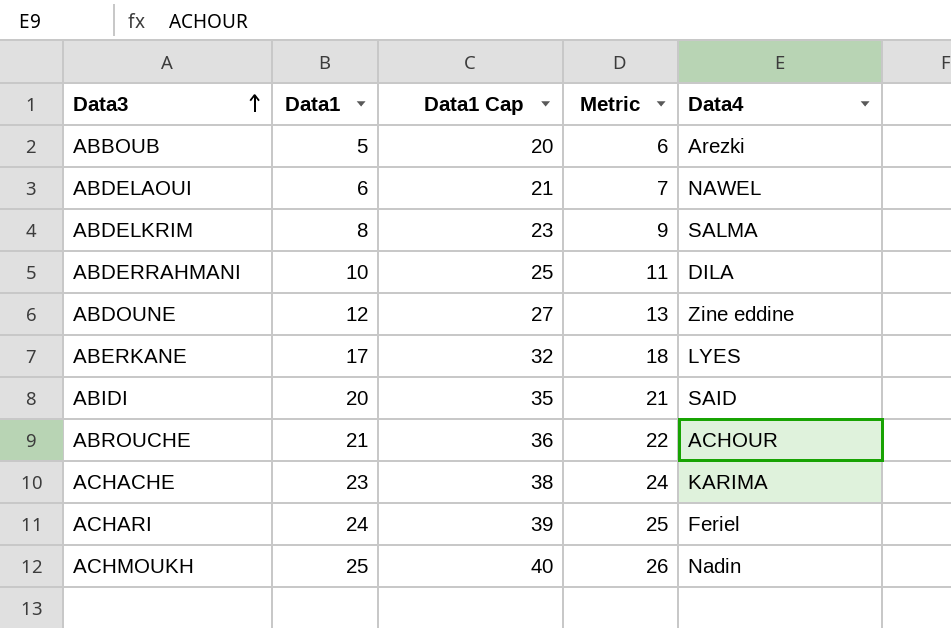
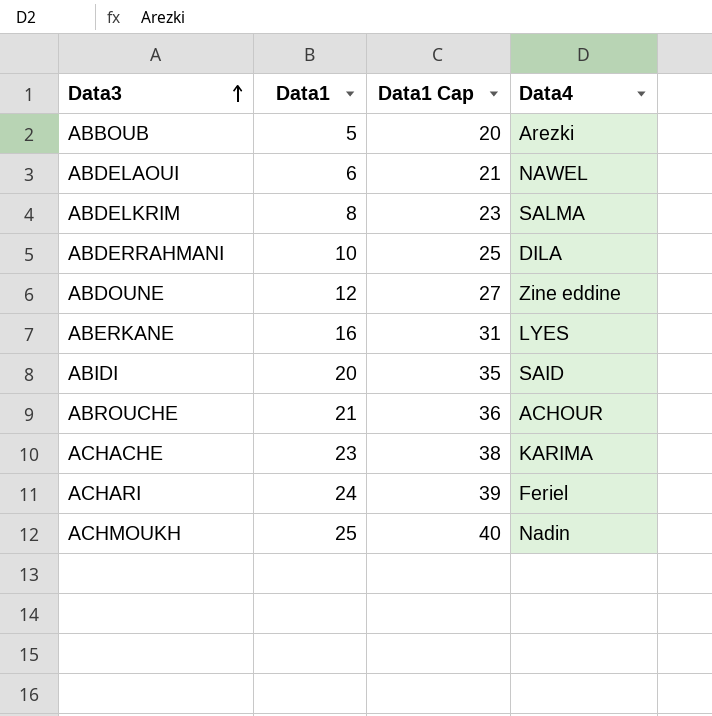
column Metric | formula: [Data1] + 1 -> none
ABERKANE | Data1: 17 -> 16
ABERKANE | Data1 Cap: 32 -> 31

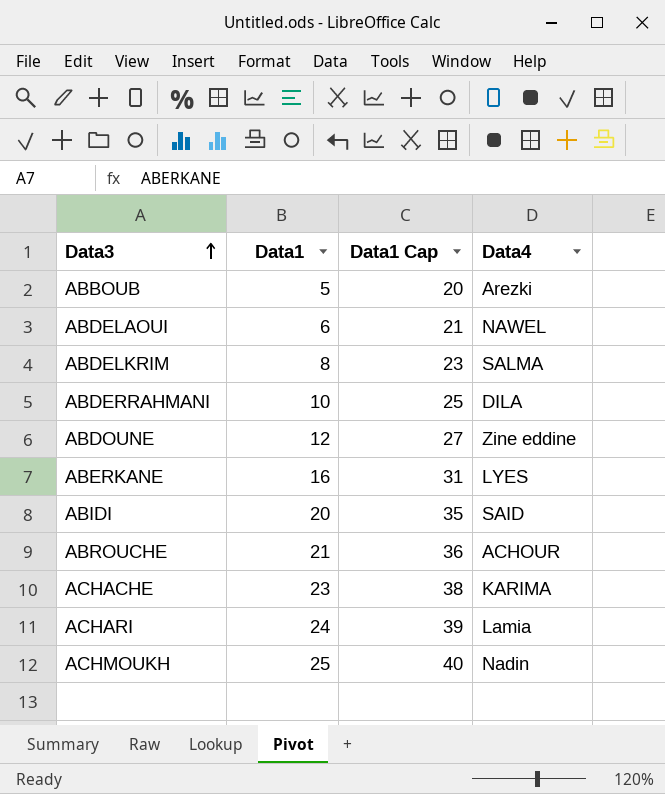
ACHARI | Data4: Feriel -> Lamia

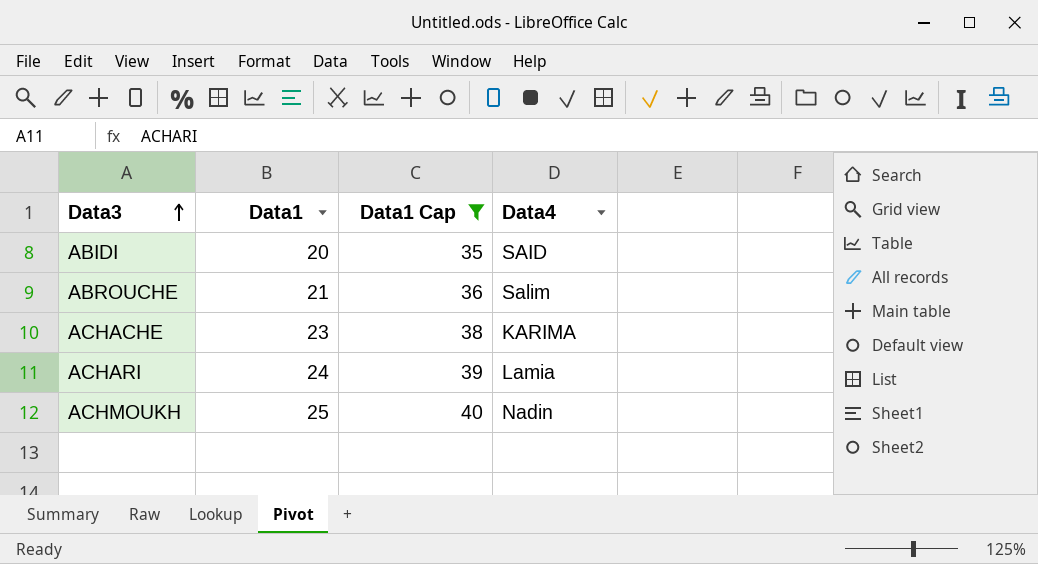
filter: none -> Data1 Cap >= 35
ABROUCHE | Data4: ACHOUR -> Salim

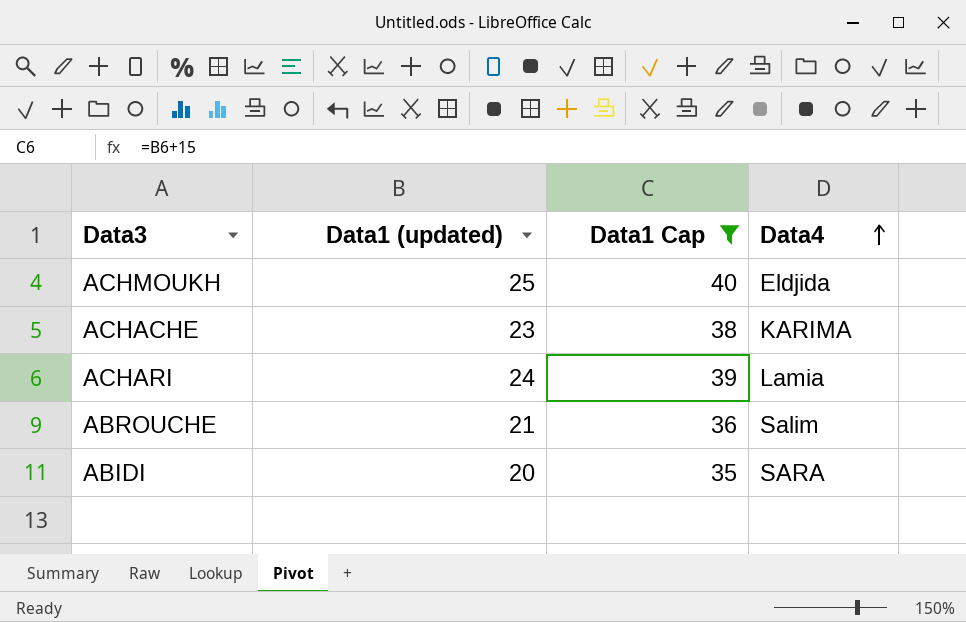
row order: Data3 ascending -> Data4 ascending
column name: Data1 -> Data1 (updated)
ACHMOUKH | Data4: Nadin -> Eldjida
ABIDI | Data4: SAID -> SARA

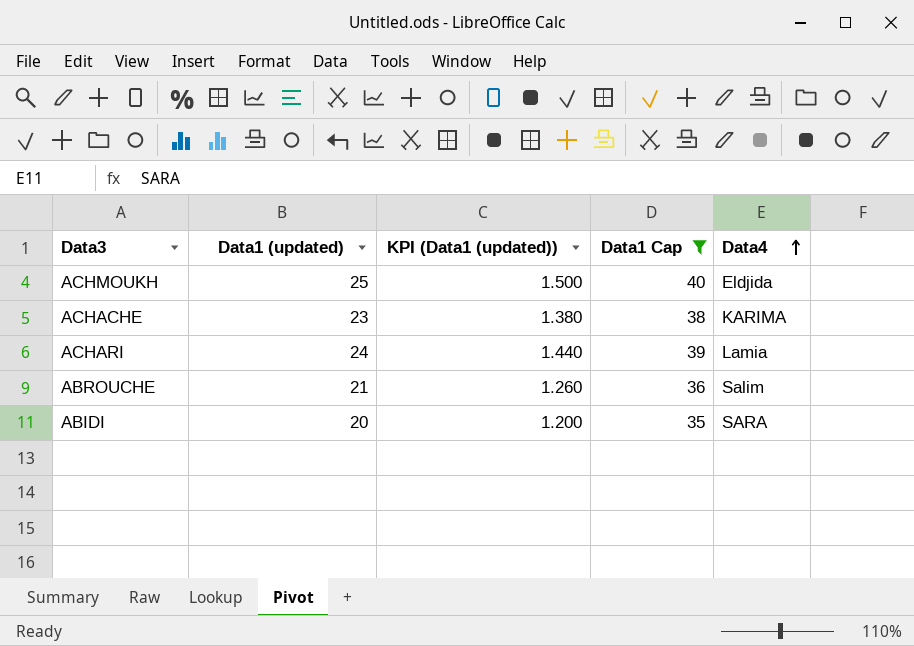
column KPI (Data1 (updated)) | formula: none -> [Data1 (updated)] * 0.06

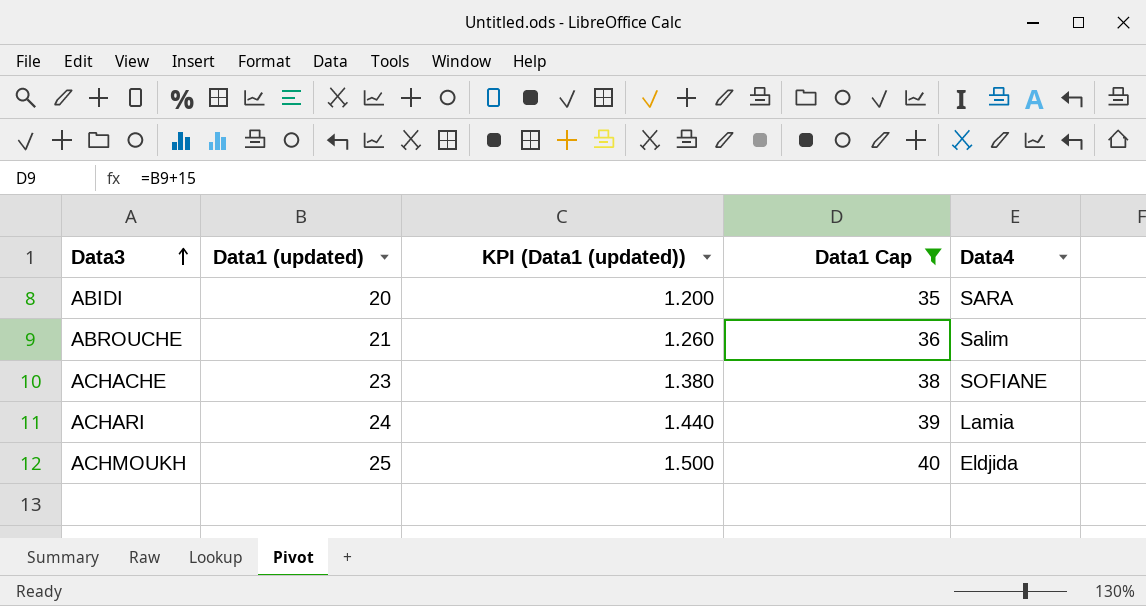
row order: Data4 ascending -> Data3 ascending
ACHACHE | Data4: KARIMA -> SOFIANE

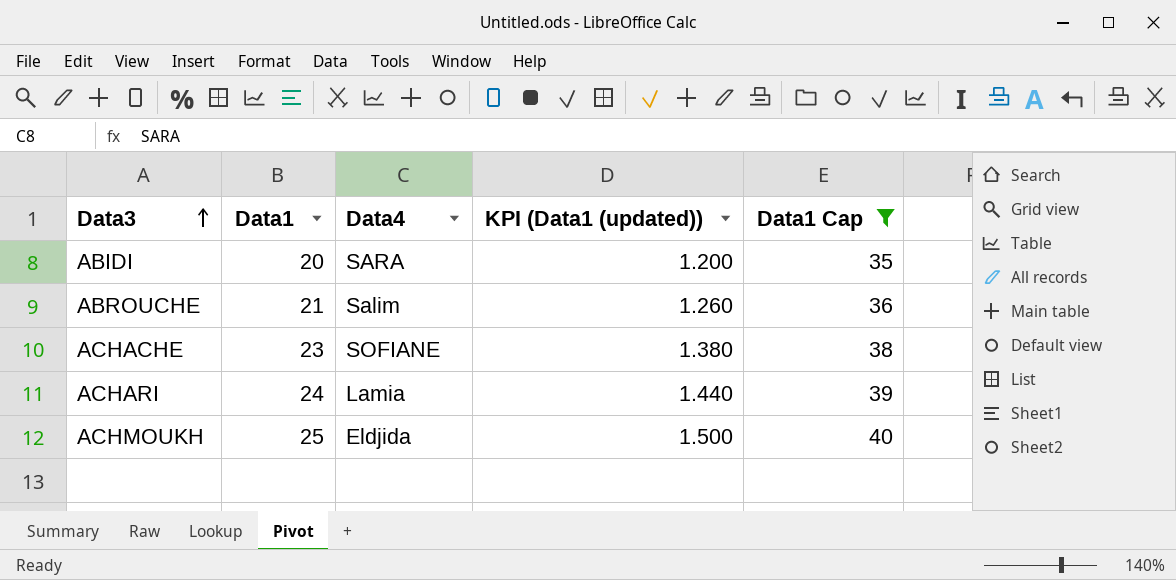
column name: Data1 (updated) -> Data1
column Data4 | position: 5 -> 3

